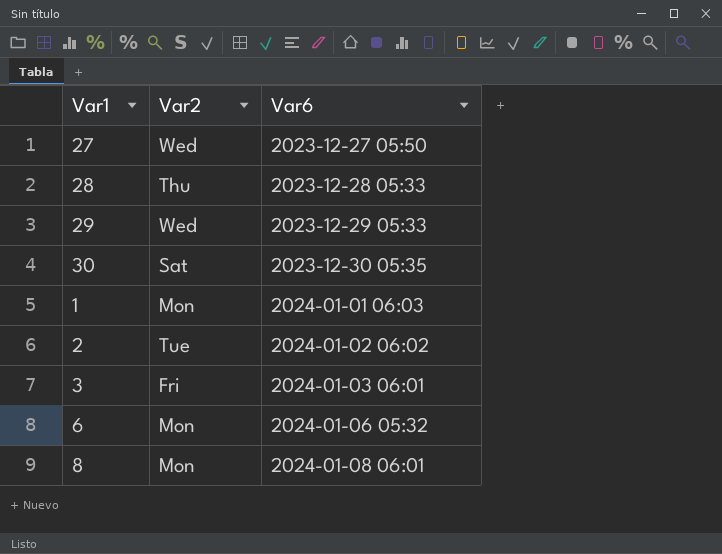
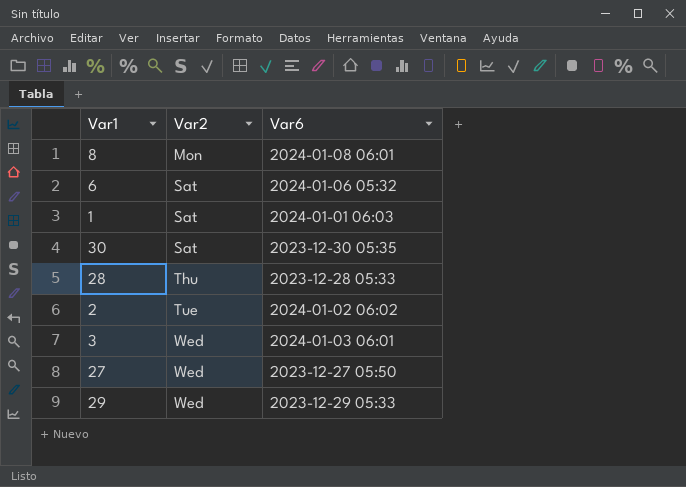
row order: Var6 ascending -> Var2 ascending
6 | Var2: Mon -> Sat
1 | Var2: Mon -> Sat
3 | Var2: Fri -> Wed

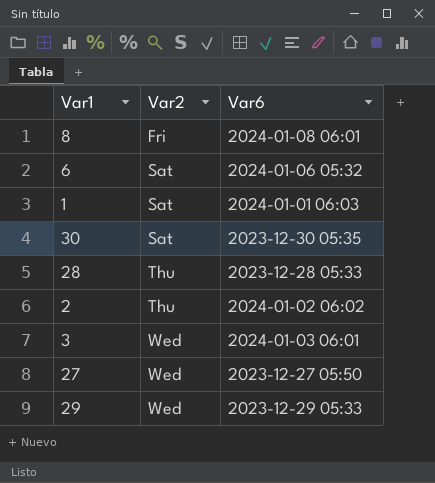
8 | Var2: Mon -> Fri
2 | Var2: Tue -> Thu

